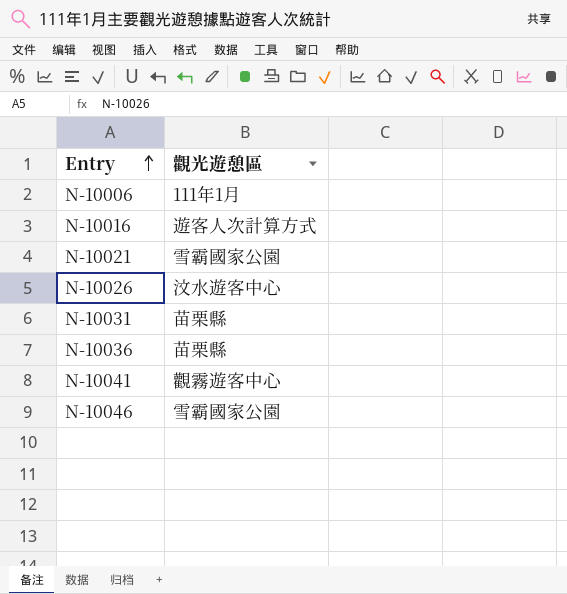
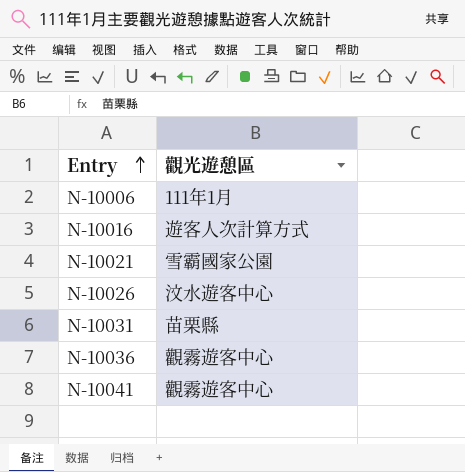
row N-10046: 雪霸國家公園 -> none
N-10036 | 觀光遊憩區: 苗栗縣 -> 觀霧遊客中心

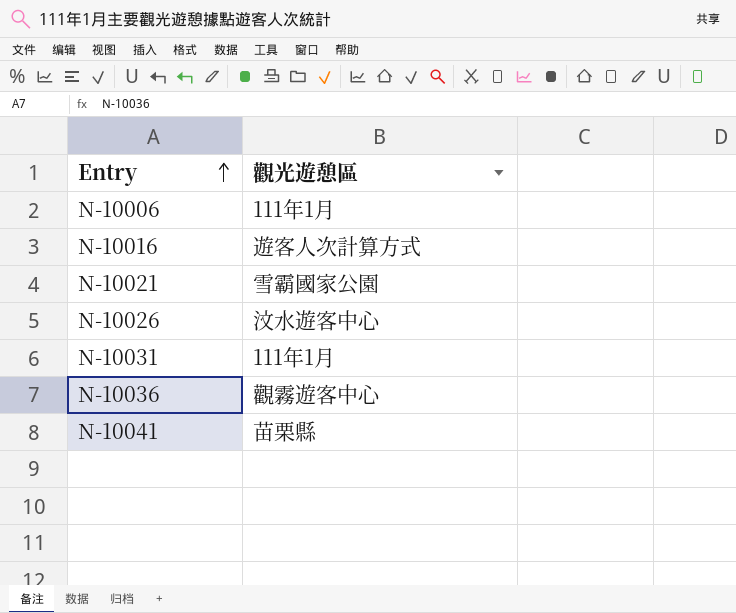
N-10031 | 觀光遊憩區: 苗栗縣 -> 111年1月
N-10041 | 觀光遊憩區: 觀霧遊客中心 -> 苗栗縣

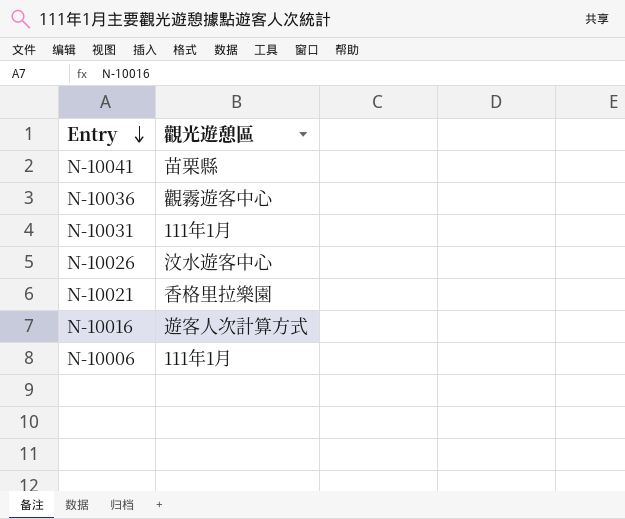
row order: Entry ascending -> Entry descending
N-10021 | 觀光遊憩區: 雪霸國家公園 -> 香格里拉樂園

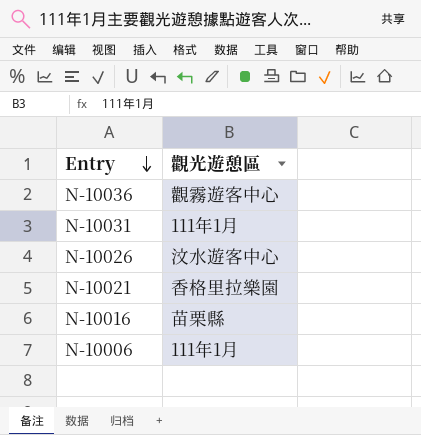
row N-10041: 苗栗縣 -> none
N-10016 | 觀光遊憩區: 遊客人次計算方式 -> 苗栗縣

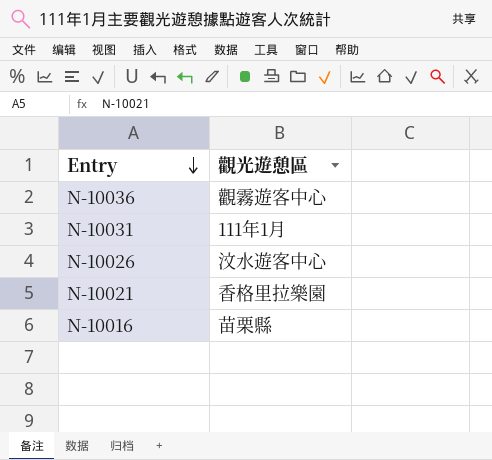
row N-10006: 111年1月 -> none

